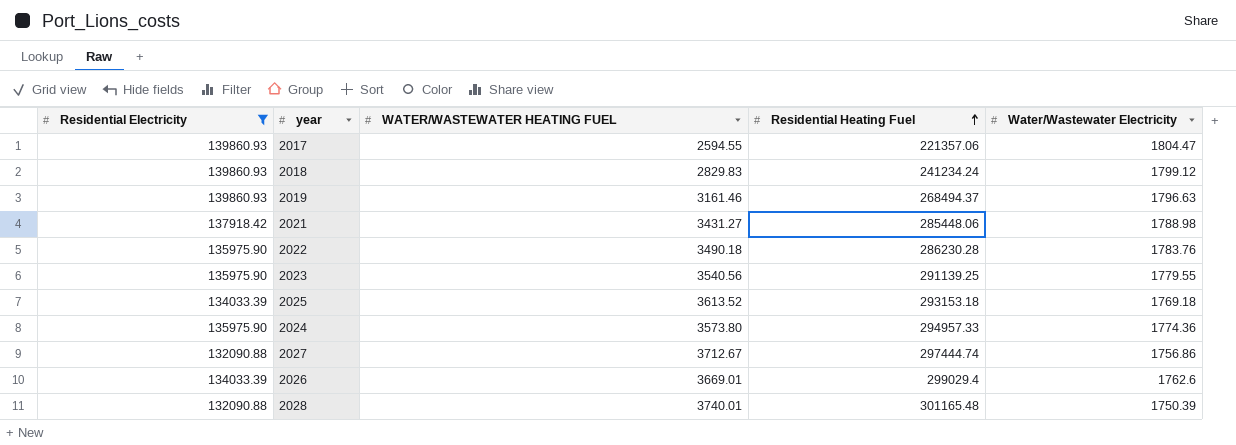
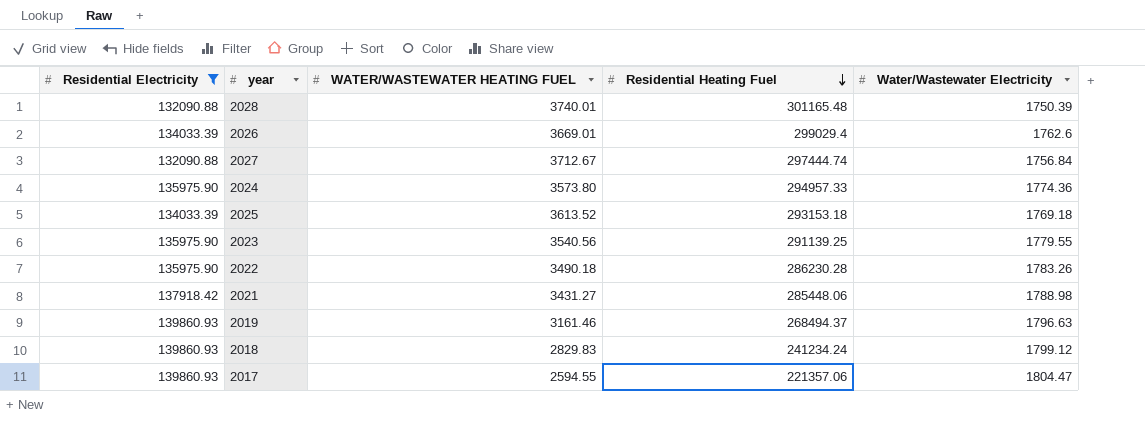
row order: Residential Heating Fuel ascending -> Residential Heating Fuel descending
2027 | Water/Wastewater Electricity: 1756.86 -> 1756.84
2022 | Water/Wastewater Electricity: 1783.76 -> 1783.26

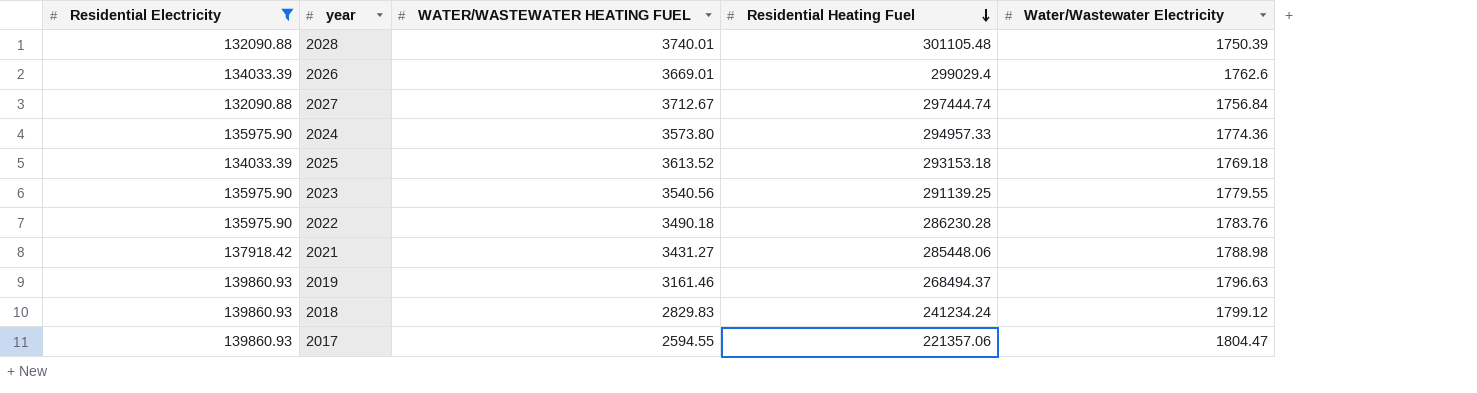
2028 | Residential Heating Fuel: 301165.48 -> 301105.48
2022 | Water/Wastewater Electricity: 1783.26 -> 1783.76

